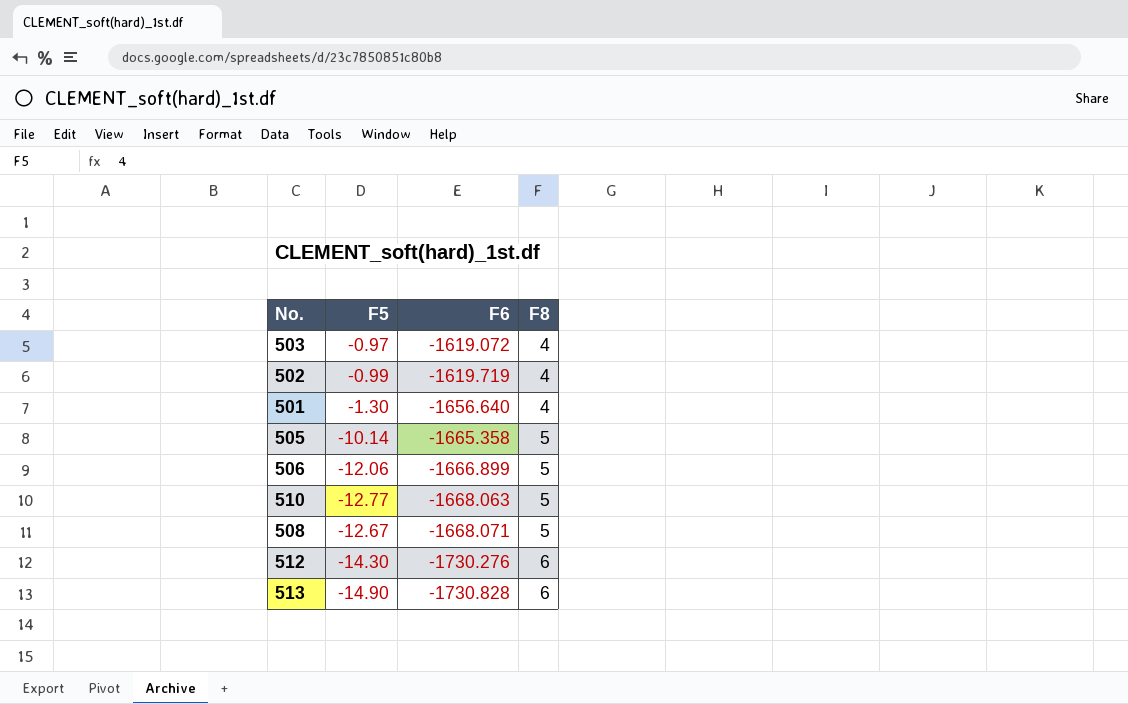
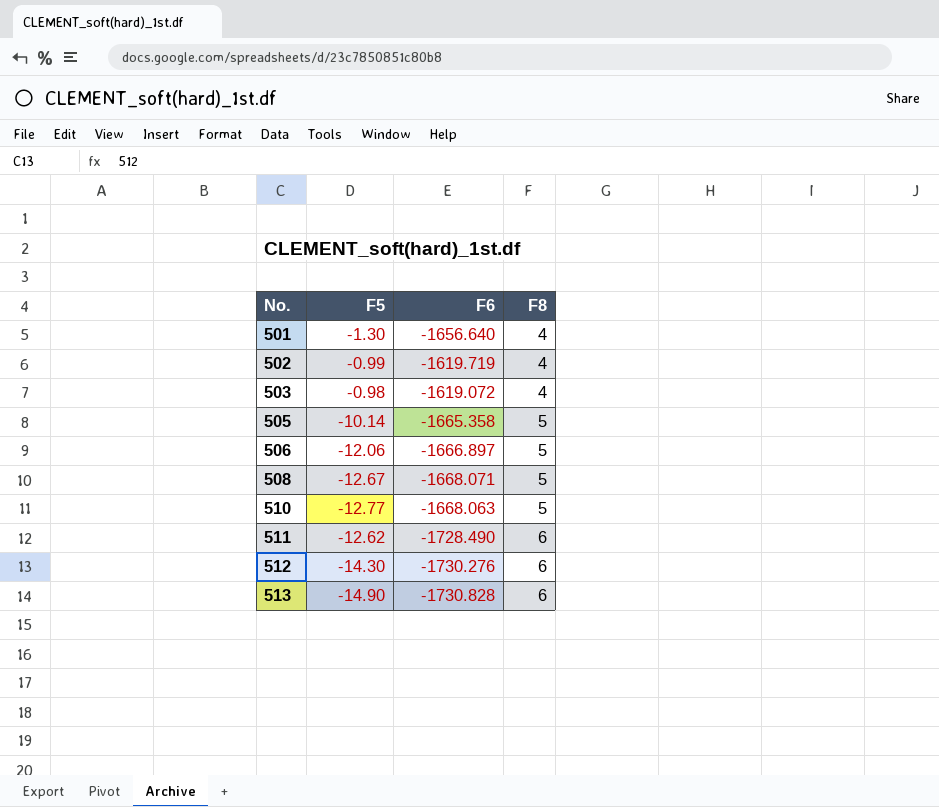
row order: F6 descending -> No. ascending
503 | F5: -0.97 -> -0.98
506 | F6: -1666.899 -> -1666.897
row 511: none -> -12.62 | -1728.490 | 6

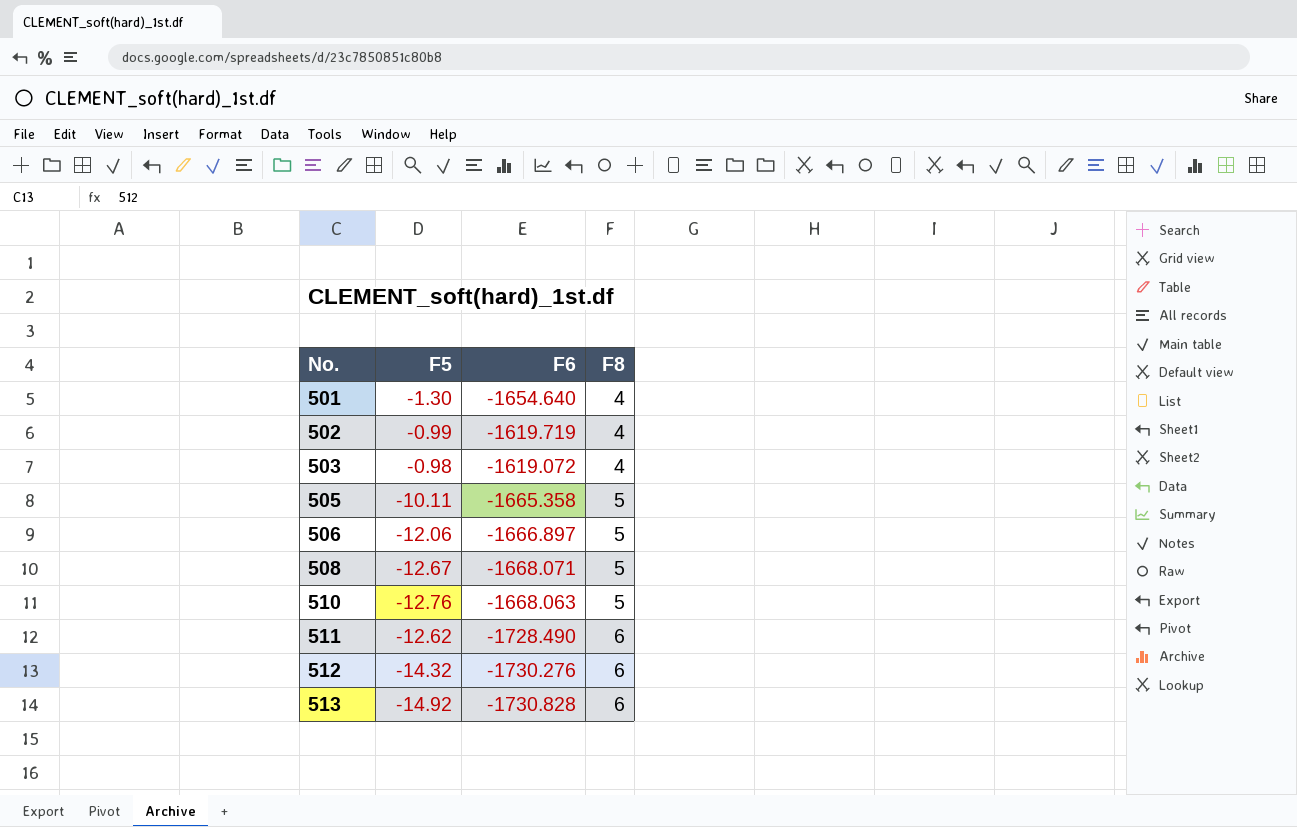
501 | F6: -1656.640 -> -1654.640
505 | F5: -10.14 -> -10.11
510 | F5: -12.77 -> -12.76
512 | F5: -14.30 -> -14.32
513 | F5: -14.90 -> -14.92

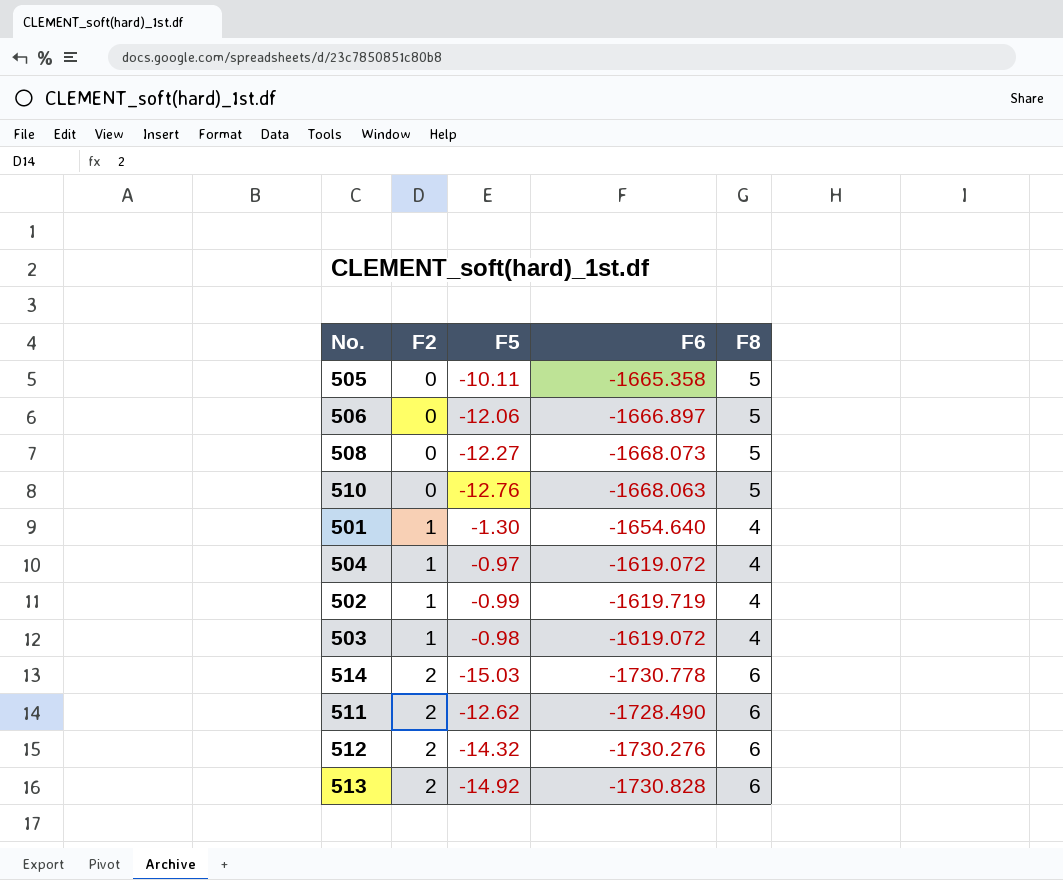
row order: No. ascending -> F2 ascending
column F2 | position: none -> 2
508 | F5: -12.67 -> -12.27
508 | F6: -1668.071 -> -1668.073
row 504: none -> 1 | -0.97 | -1619.072 | 4
row 514: none -> 2 | -15.03 | -1730.778 | 6

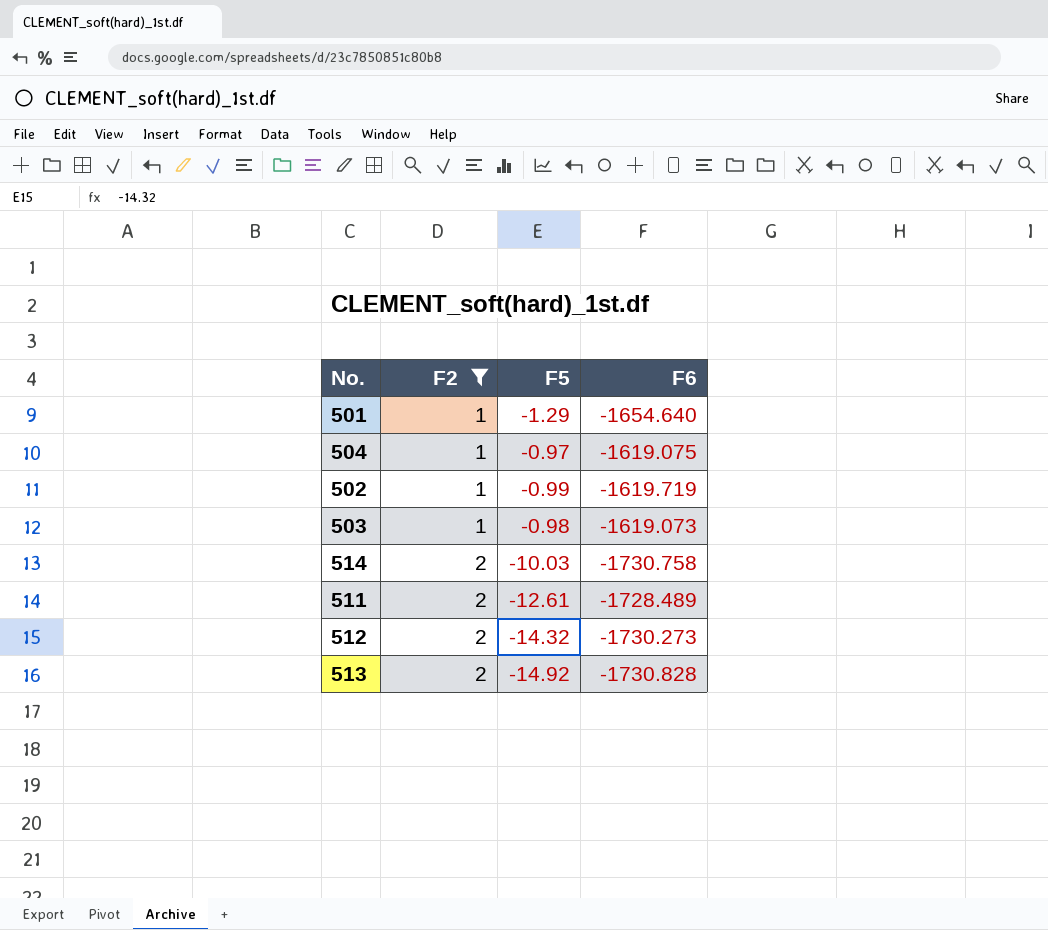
filter: none -> F2 != 0
column F8 | position: 5 -> none
501 | F5: -1.30 -> -1.29
504 | F6: -1619.072 -> -1619.075
503 | F6: -1619.072 -> -1619.073
514 | F5: -15.03 -> -10.03
514 | F6: -1730.778 -> -1730.758
511 | F5: -12.62 -> -12.61
511 | F6: -1728.490 -> -1728.489
512 | F6: -1730.276 -> -1730.273

